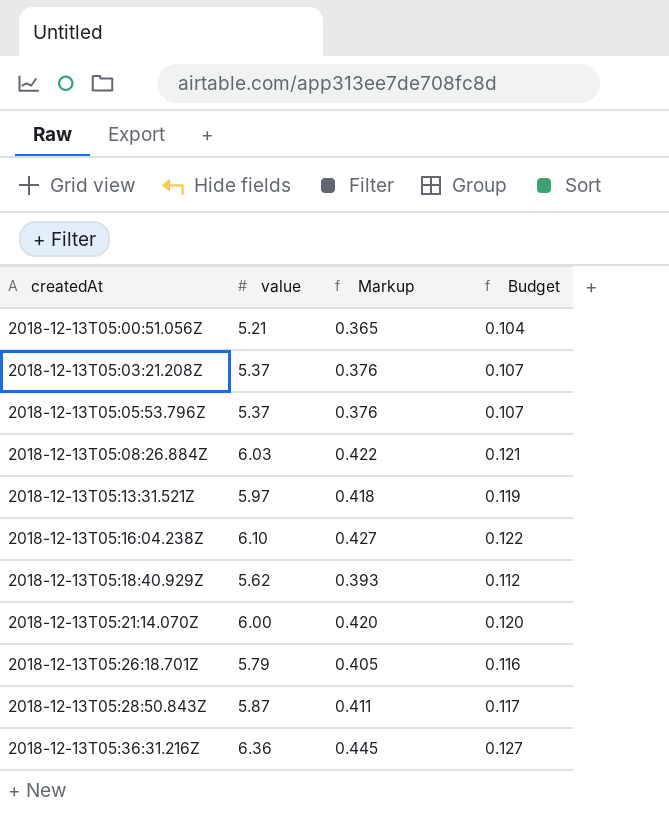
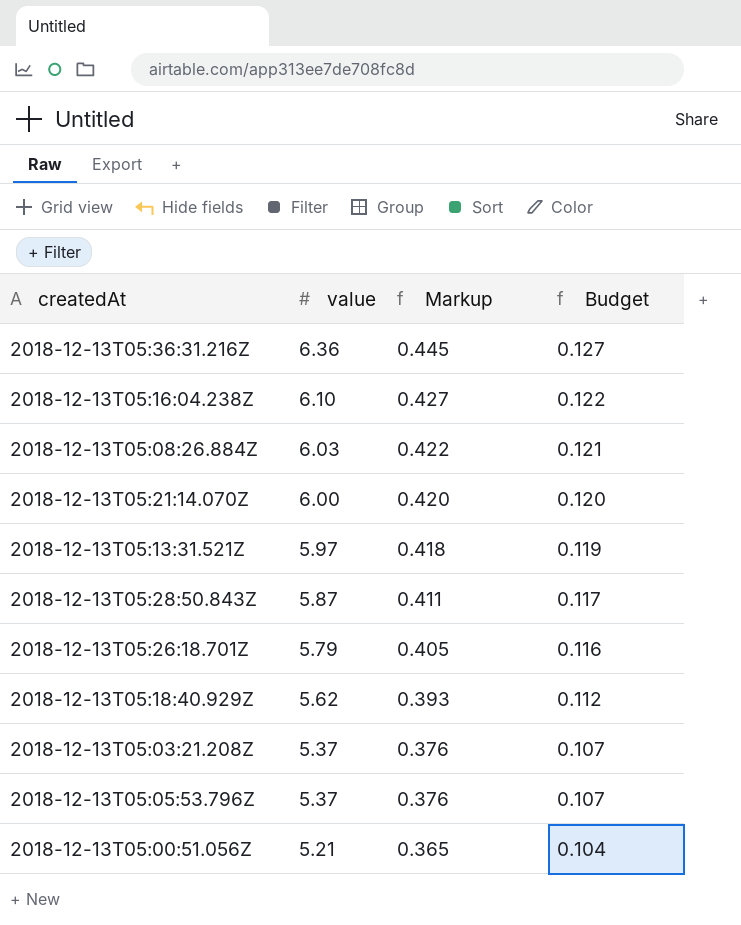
row order: createdAt ascending -> value descending

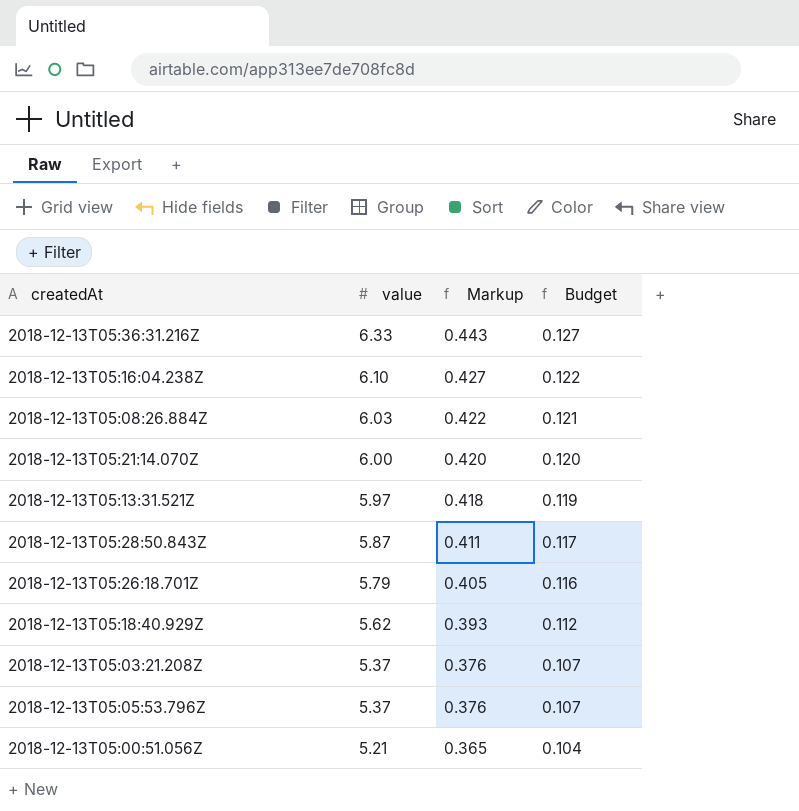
2018-12-13T05:36:31.216Z | value: 6.36 -> 6.33
2018-12-13T05:36:31.216Z | Markup: 0.445 -> 0.443

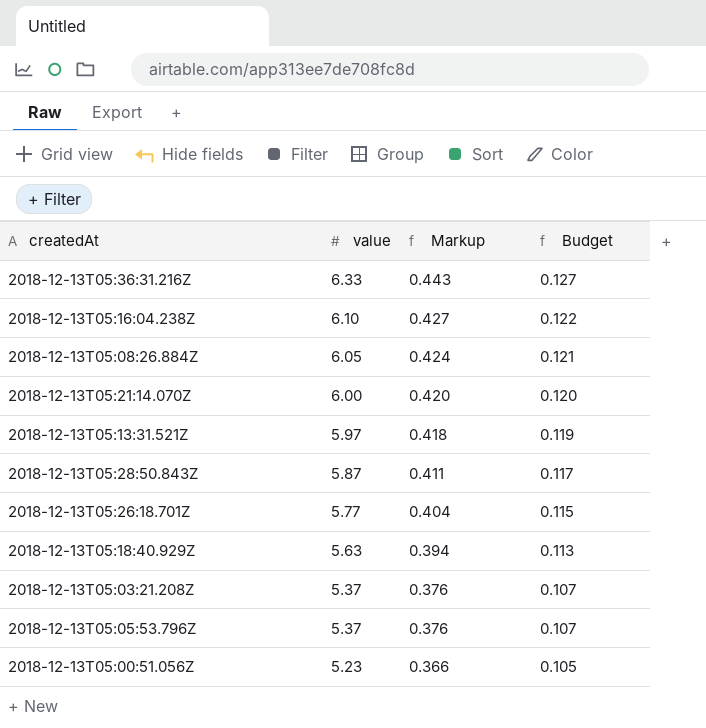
2018-12-13T05:08:26.884Z | value: 6.03 -> 6.05
2018-12-13T05:08:26.884Z | Markup: 0.422 -> 0.424
2018-12-13T05:26:18.701Z | value: 5.79 -> 5.77
2018-12-13T05:26:18.701Z | Markup: 0.405 -> 0.404
2018-12-13T05:26:18.701Z | Budget: 0.116 -> 0.115
2018-12-13T05:18:40.929Z | value: 5.62 -> 5.63
2018-12-13T05:18:40.929Z | Markup: 0.393 -> 0.394
2018-12-13T05:18:40.929Z | Budget: 0.112 -> 0.113
2018-12-13T05:00:51.056Z | value: 5.21 -> 5.23
2018-12-13T05:00:51.056Z | Markup: 0.365 -> 0.366
2018-12-13T05:00:51.056Z | Budget: 0.104 -> 0.105

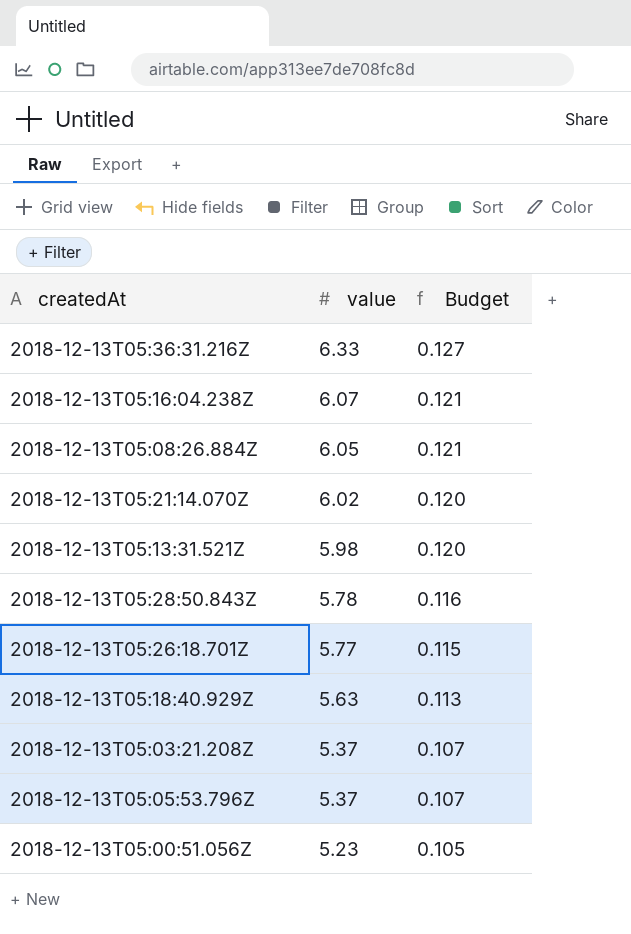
column Markup | formula: [value] * 0.07 -> none
2018-12-13T05:16:04.238Z | value: 6.10 -> 6.07
2018-12-13T05:16:04.238Z | Budget: 0.122 -> 0.121
2018-12-13T05:21:14.070Z | value: 6.00 -> 6.02
2018-12-13T05:13:31.521Z | value: 5.97 -> 5.98
2018-12-13T05:13:31.521Z | Budget: 0.119 -> 0.120
2018-12-13T05:28:50.843Z | value: 5.87 -> 5.78
2018-12-13T05:28:50.843Z | Budget: 0.117 -> 0.116

